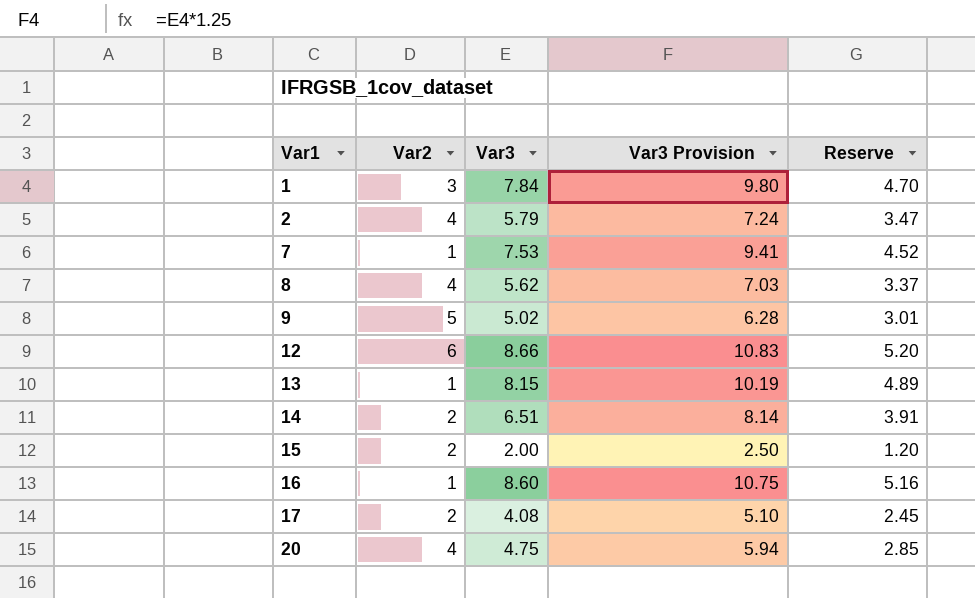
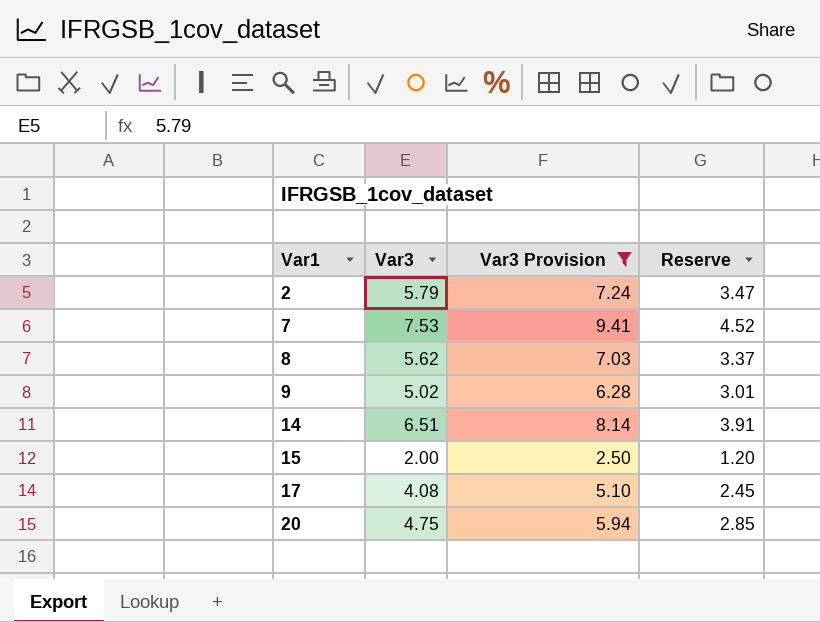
filter: none -> Var3 Provision <= 9.41
column Var2 | position: 2 -> none

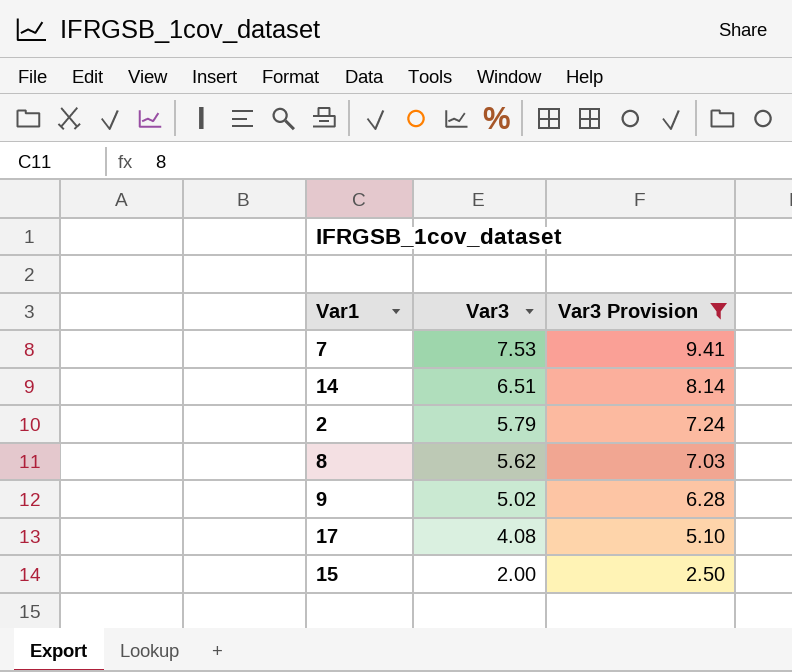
row order: Var1 ascending -> Var3 descending
column Reserve | formula: [Var3] * 0.6 -> none
row 20: 4.75 | 5.94 | 2.85 -> none

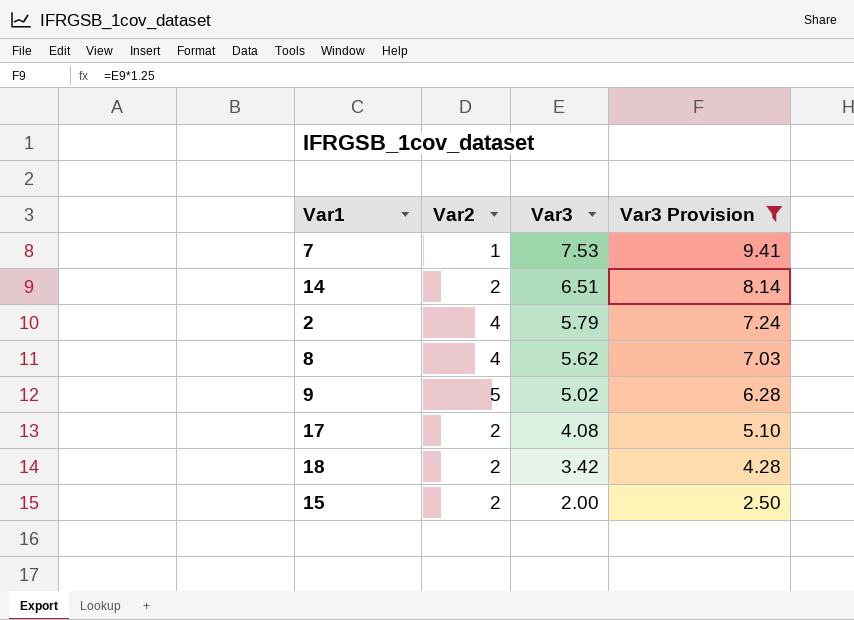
column Var2 | position: none -> 2
row 18: none -> 2 | 3.42 | 4.28

